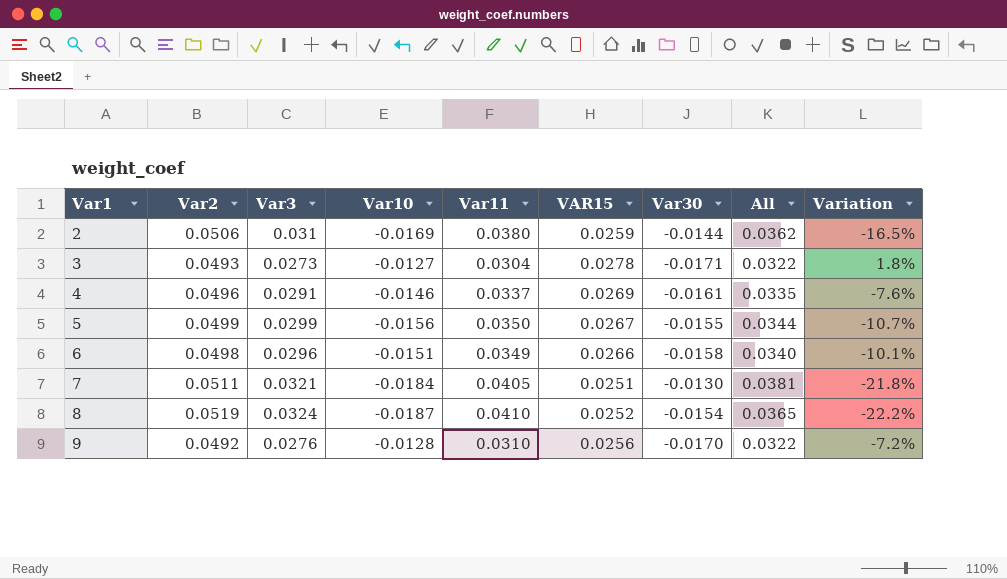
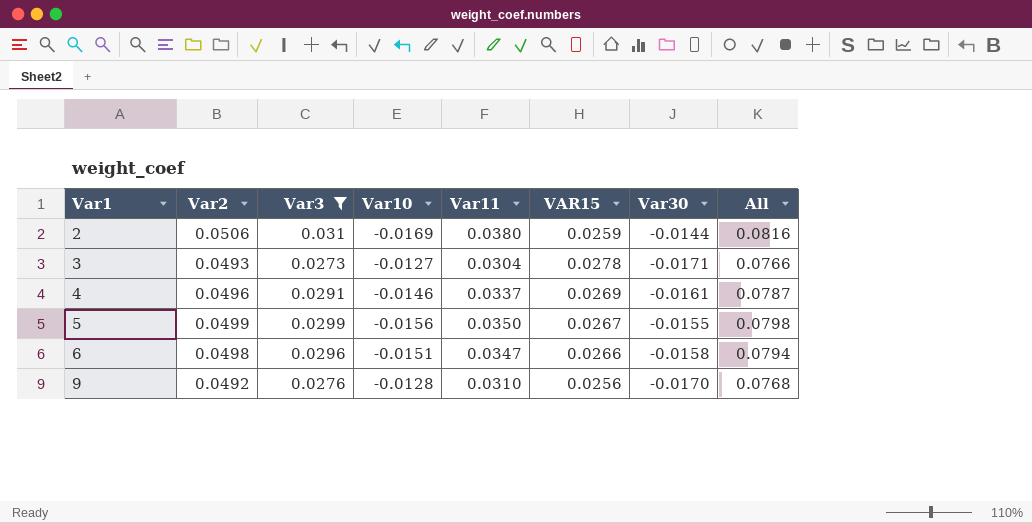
filter: none -> Var3 <= 0.031
column Variation | formula: ([VAR15] - [Var3]) / [Var3] -> none
column All | formula: [Var2] + [Var30] -> [Var2] + [Var3]
6 | Var11: 0.0349 -> 0.0347

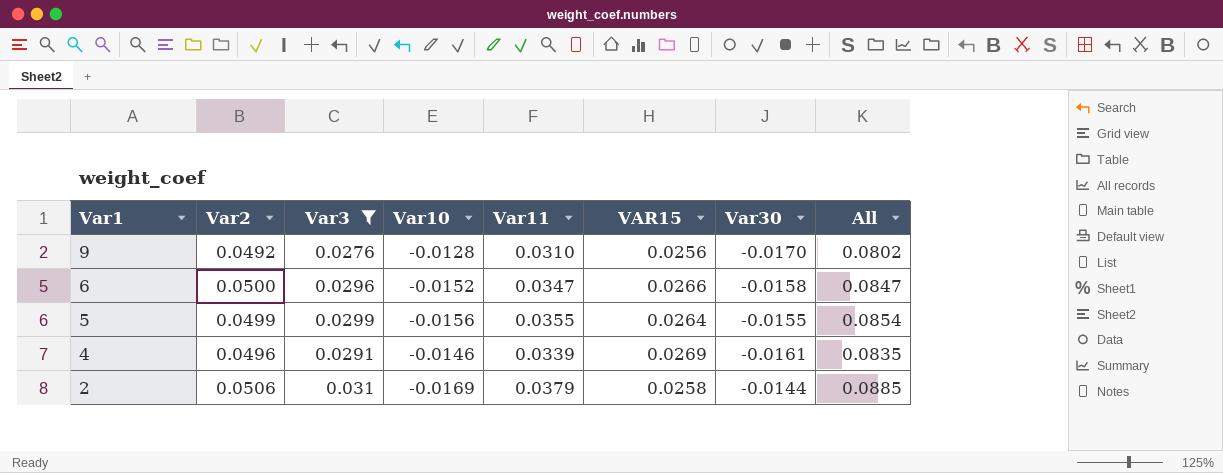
row order: Var1 ascending -> Var1 descending
column All | formula: [Var2] + [Var3] -> [Var2] + [Var11]
row 3: 0.0493 | 0.0273 | -0.0127 | 0.0304 | 0.0278 | -0.0171 | 0.0766 -> none
6 | Var2: 0.0498 -> 0.0500
6 | Var10: -0.0151 -> -0.0152
5 | Var11: 0.0350 -> 0.0355
5 | VAR15: 0.0267 -> 0.0264
4 | Var11: 0.0337 -> 0.0339
2 | Var11: 0.0380 -> 0.0379
2 | VAR15: 0.0259 -> 0.0258

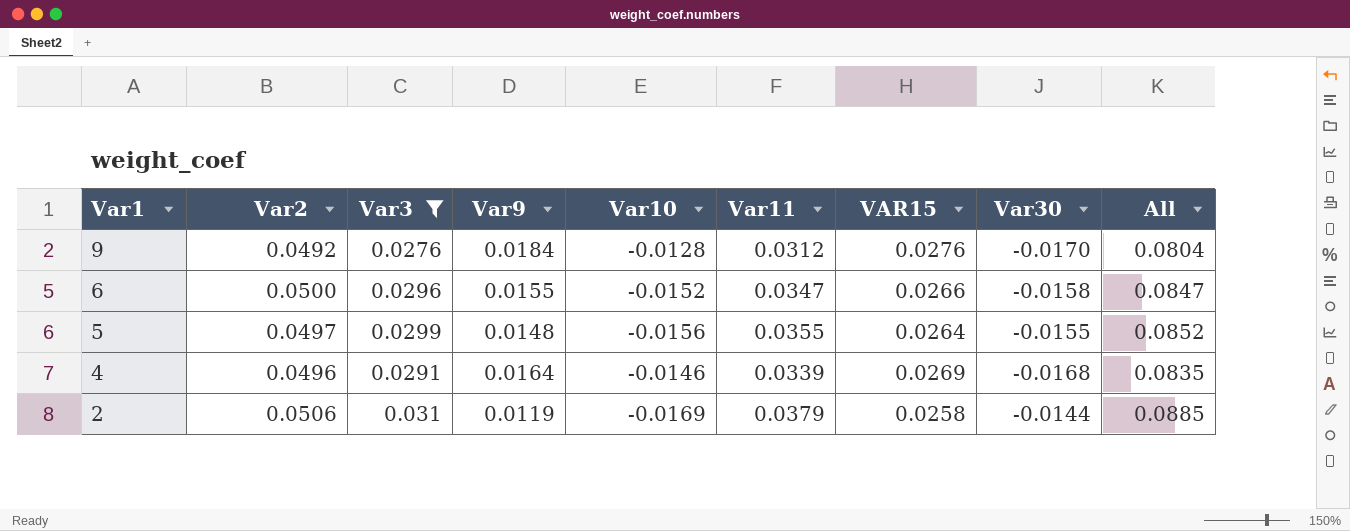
column Var9 | position: none -> 4
9 | Var11: 0.0310 -> 0.0312
9 | VAR15: 0.0256 -> 0.0276
9 | All: 0.0802 -> 0.0804
5 | Var2: 0.0499 -> 0.0497
5 | All: 0.0854 -> 0.0852
4 | Var30: -0.0161 -> -0.0168

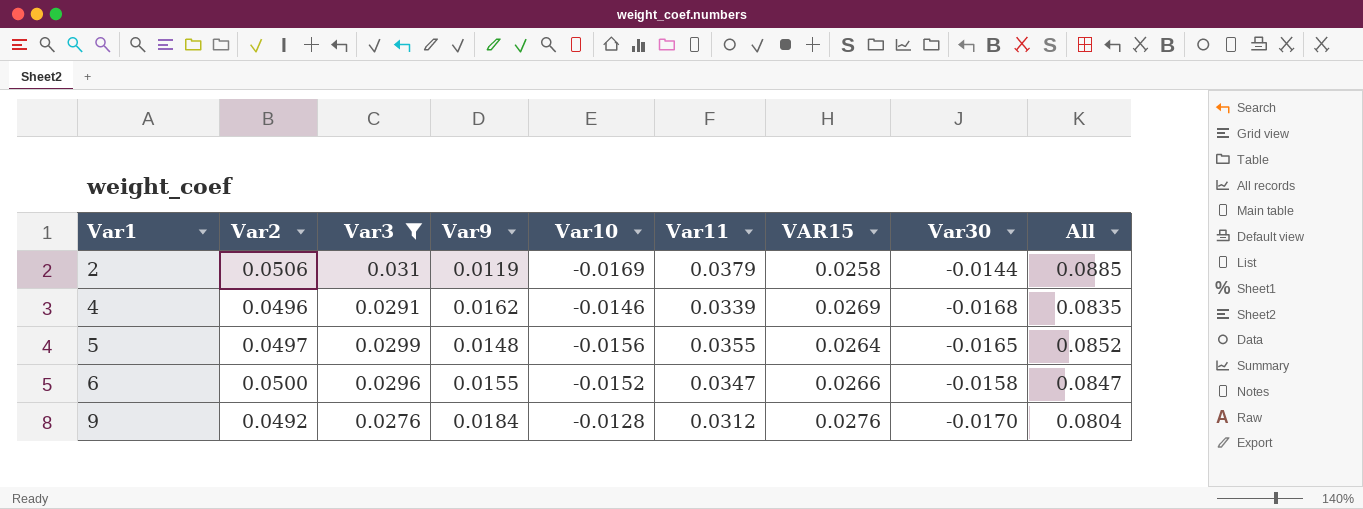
row order: Var1 descending -> Var1 ascending
4 | Var9: 0.0164 -> 0.0162
5 | Var30: -0.0155 -> -0.0165

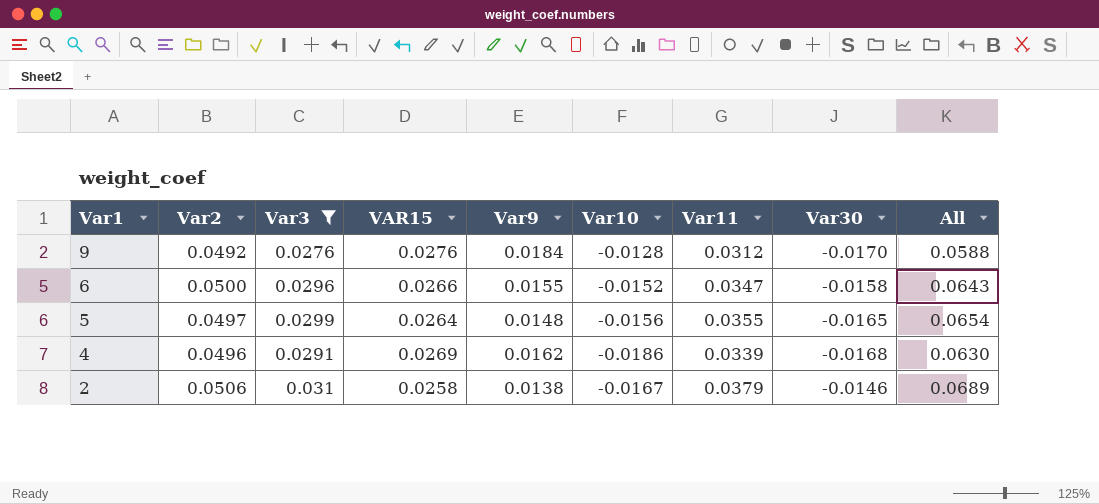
row order: Var1 ascending -> Var1 descending
column VAR15 | position: 7 -> 4
column All | formula: [Var2] + [Var11] -> [Var3] + [Var11]
4 | Var10: -0.0146 -> -0.0186
2 | Var9: 0.0119 -> 0.0138
2 | Var10: -0.0169 -> -0.0167
2 | Var30: -0.0144 -> -0.0146

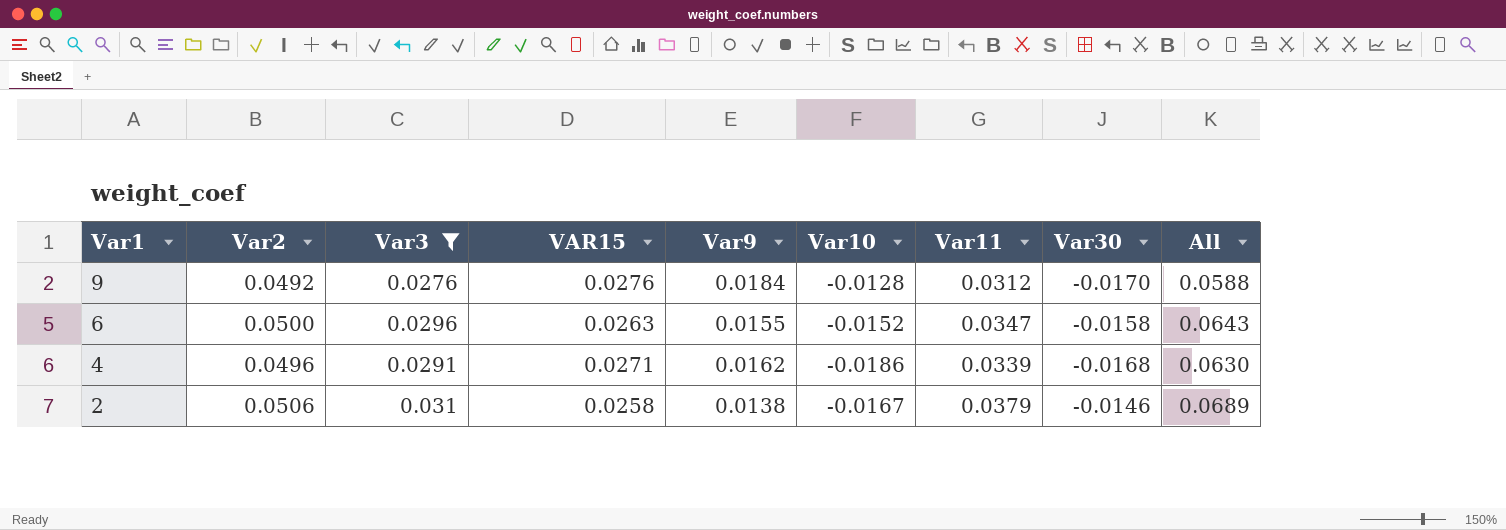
row 5: 0.0497 | 0.0299 | 0.0264 | 0.0148 | -0.0156 | 0.0355 | -0.0165 | 0.0654 -> none
6 | VAR15: 0.0266 -> 0.0263
4 | VAR15: 0.0269 -> 0.0271

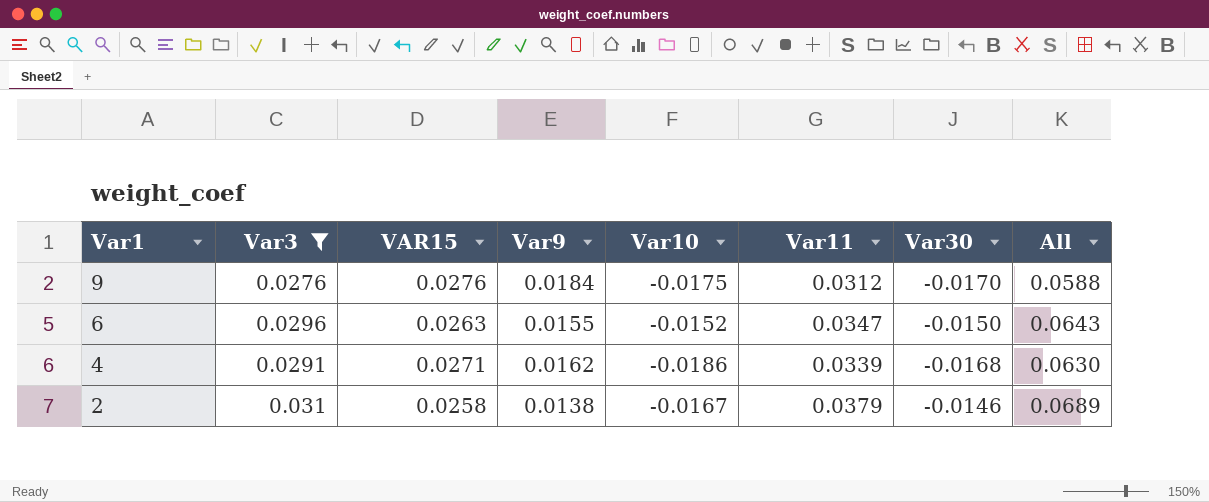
column Var2 | position: 2 -> none
9 | Var10: -0.0128 -> -0.0175
6 | Var30: -0.0158 -> -0.0150

